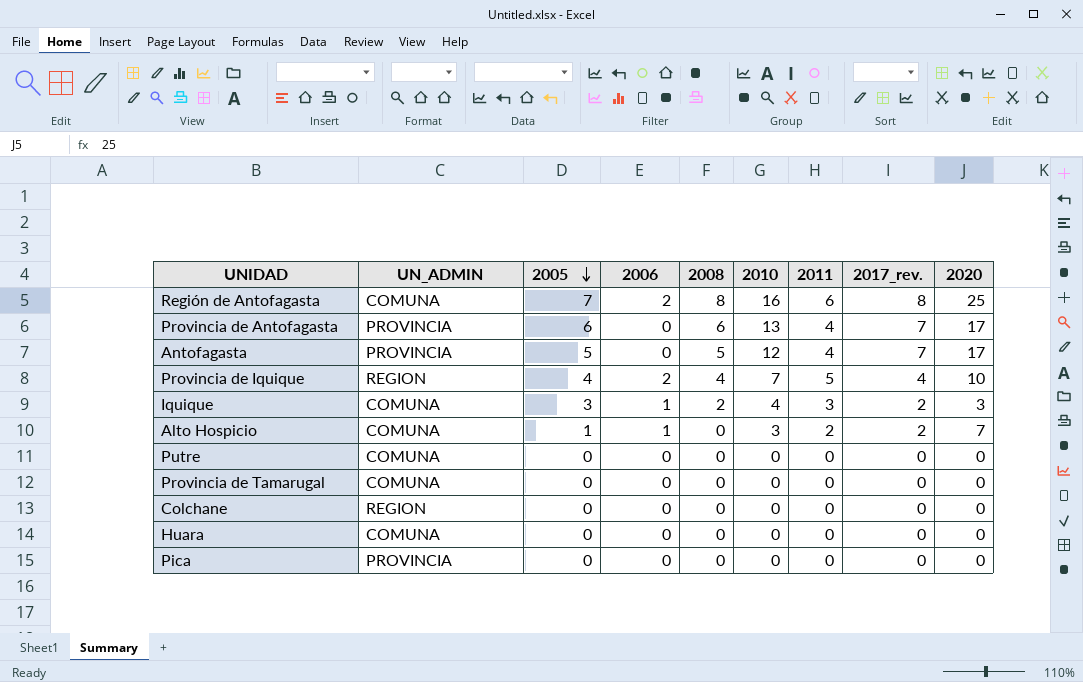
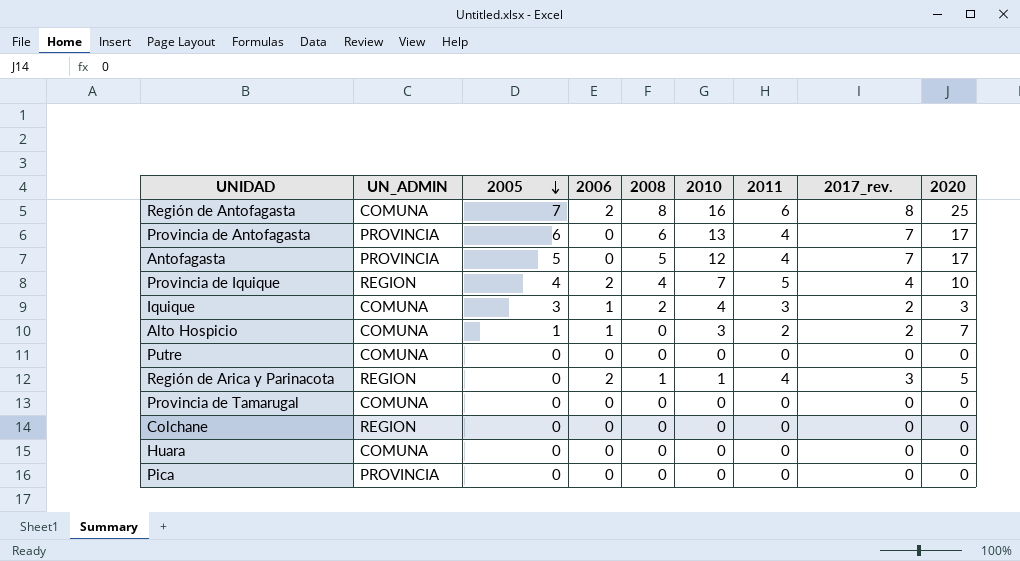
row Región de Arica y Parinacota: none -> REGION | 0 | 2 | 1 | 1 | 4 | 3 | 5

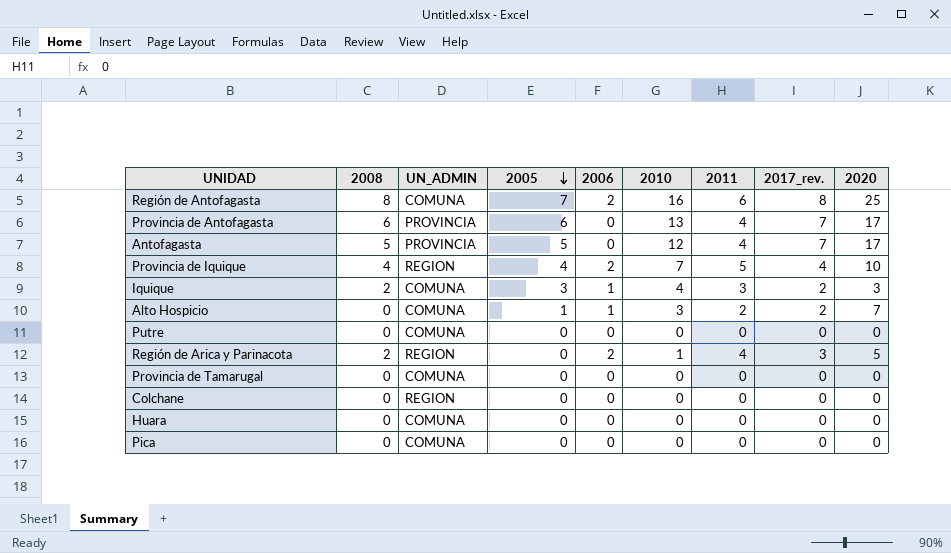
column 2008 | position: 5 -> 2
Región de Arica y Parinacota | 2008: 1 -> 2
Pica | UN_ADMIN: PROVINCIA -> COMUNA

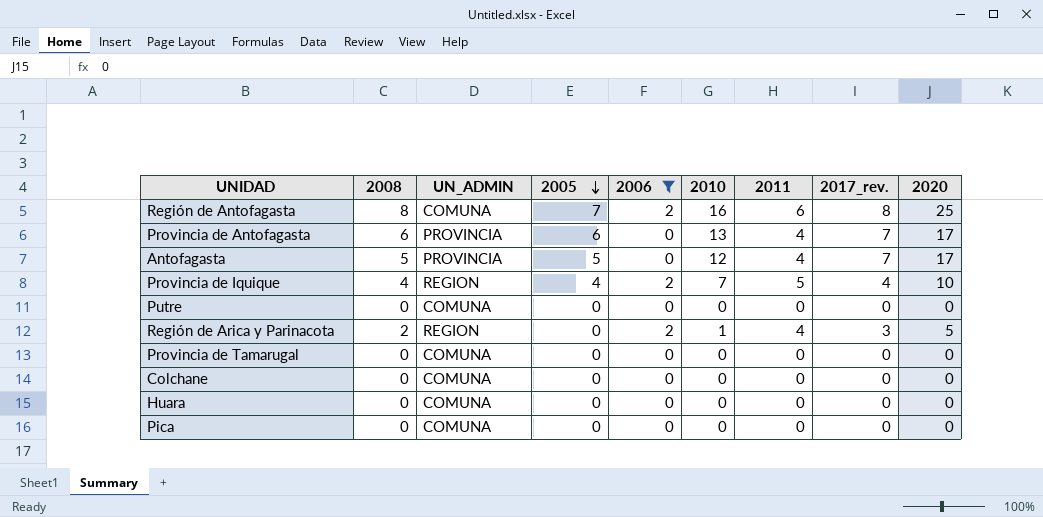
filter: none -> 2006 != 1
Colchane | UN_ADMIN: REGION -> COMUNA

